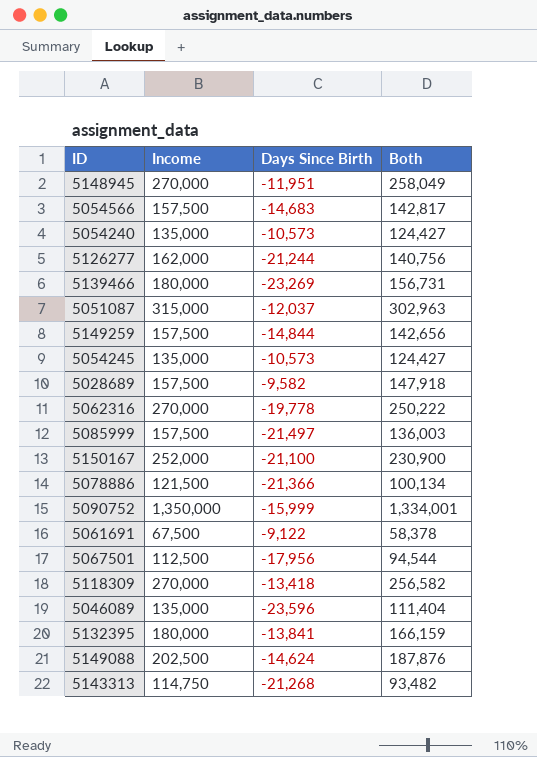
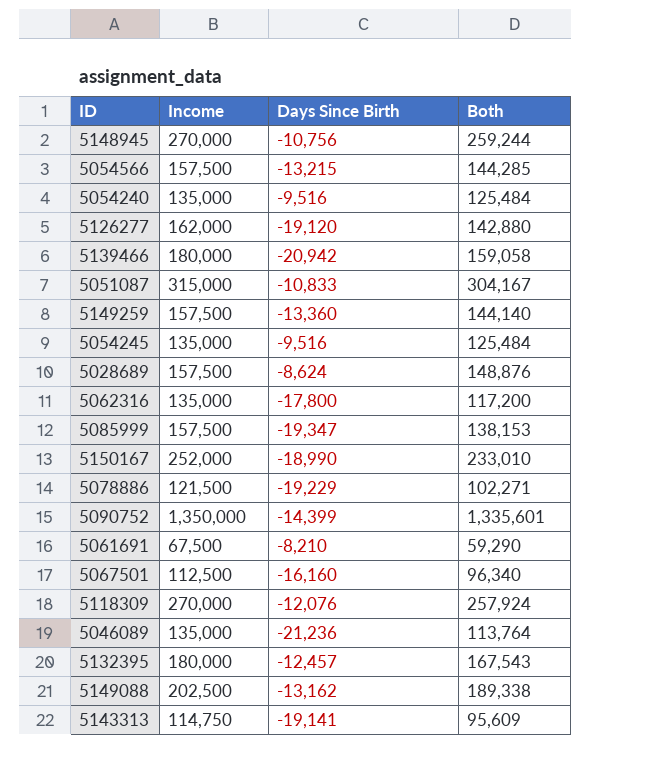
5148945 | Days Since Birth: -11,951 -> -10,756
5148945 | Both: 258,049 -> 259,244
5054566 | Days Since Birth: -14,683 -> -13,215
5054566 | Both: 142,817 -> 144,285
5054240 | Days Since Birth: -10,573 -> -9,516
5054240 | Both: 124,427 -> 125,484
5126277 | Days Since Birth: -21,244 -> -19,120
5126277 | Both: 140,756 -> 142,880
5139466 | Days Since Birth: -23,269 -> -20,942
5139466 | Both: 156,731 -> 159,058
5051087 | Days Since Birth: -12,037 -> -10,833
5051087 | Both: 302,963 -> 304,167
5149259 | Days Since Birth: -14,844 -> -13,360
5149259 | Both: 142,656 -> 144,140
5054245 | Days Since Birth: -10,573 -> -9,516
5054245 | Both: 124,427 -> 125,484
5028689 | Days Since Birth: -9,582 -> -8,624
5028689 | Both: 147,918 -> 148,876
5062316 | Income: 270,000 -> 135,000
5062316 | Days Since Birth: -19,778 -> -17,800
5062316 | Both: 250,222 -> 117,200
5085999 | Days Since Birth: -21,497 -> -19,347
5085999 | Both: 136,003 -> 138,153
5150167 | Days Since Birth: -21,100 -> -18,990
5150167 | Both: 230,900 -> 233,010
5078886 | Days Since Birth: -21,366 -> -19,229
5078886 | Both: 100,134 -> 102,271
5090752 | Days Since Birth: -15,999 -> -14,399
5090752 | Both: 1,334,001 -> 1,335,601
5061691 | Days Since Birth: -9,122 -> -8,210
5061691 | Both: 58,378 -> 59,290
5067501 | Days Since Birth: -17,956 -> -16,160
5067501 | Both: 94,544 -> 96,340
5118309 | Days Since Birth: -13,418 -> -12,076
5118309 | Both: 256,582 -> 257,924
5046089 | Days Since Birth: -23,596 -> -21,236
5046089 | Both: 111,404 -> 113,764
5132395 | Days Since Birth: -13,841 -> -12,457
5132395 | Both: 166,159 -> 167,543
5149088 | Days Since Birth: -14,624 -> -13,162
5149088 | Both: 187,876 -> 189,338
5143313 | Days Since Birth: -21,268 -> -19,141
5143313 | Both: 93,482 -> 95,609

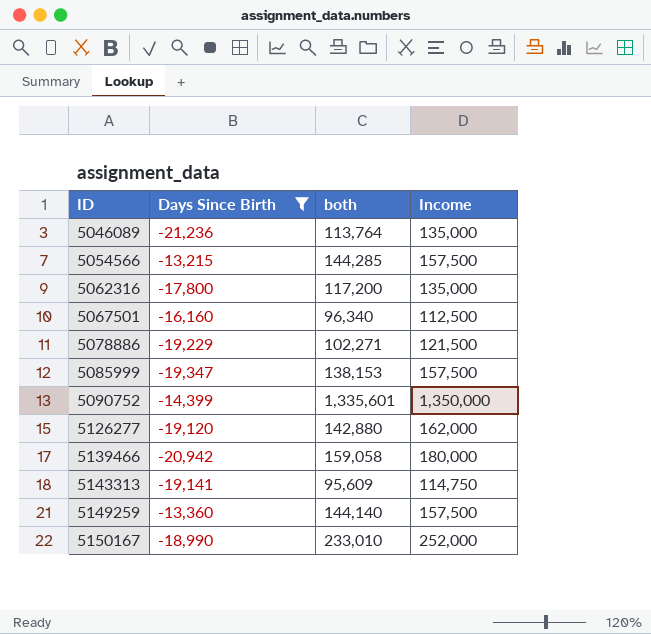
filter: none -> Days Since Birth <= -13,215
row order: none -> ID ascending
column name: Both -> both
column Income | position: 2 -> 4

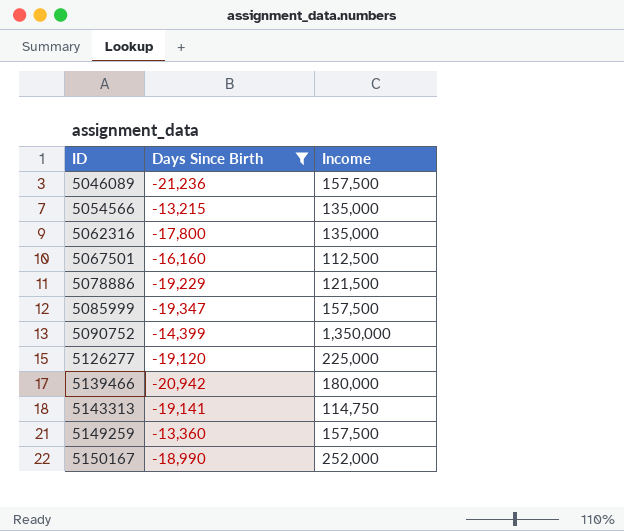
column both | formula: [Days Since Birth] + [Income] -> none
5046089 | Income: 135,000 -> 157,500
5054566 | Income: 157,500 -> 135,000
5126277 | Income: 162,000 -> 225,000

